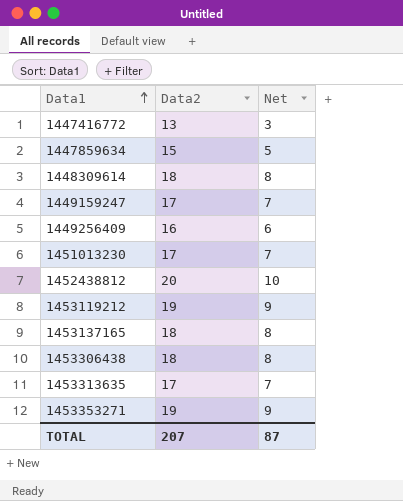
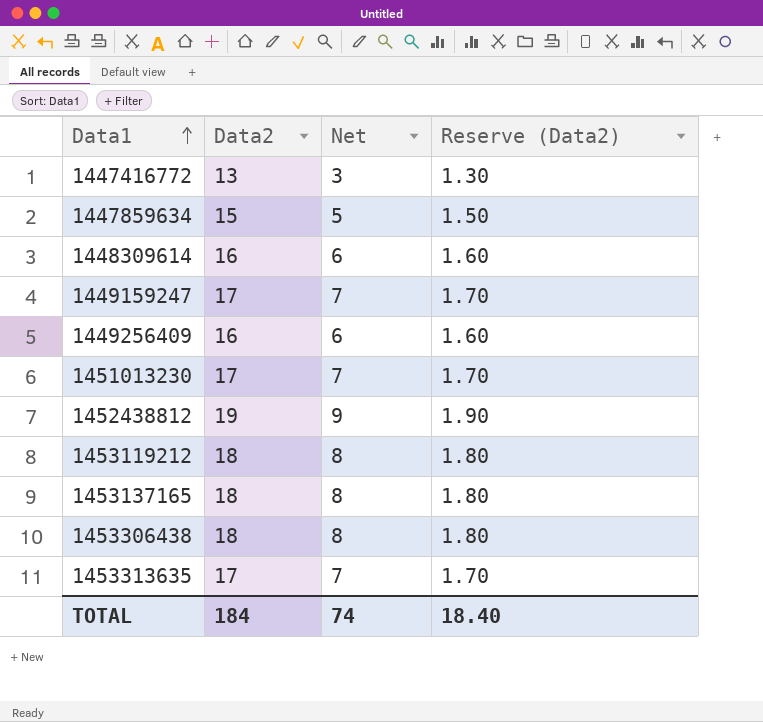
column Reserve (Data2) | formula: none -> [Data2] * 0.1
row 1453353271: 19 | 9 -> none
1448309614 | Data2: 18 -> 16
1448309614 | Net: 8 -> 6
1452438812 | Data2: 20 -> 19
1452438812 | Net: 10 -> 9
1453119212 | Data2: 19 -> 18
1453119212 | Net: 9 -> 8
TOTAL | Data2: 207 -> 184
TOTAL | Net: 87 -> 74

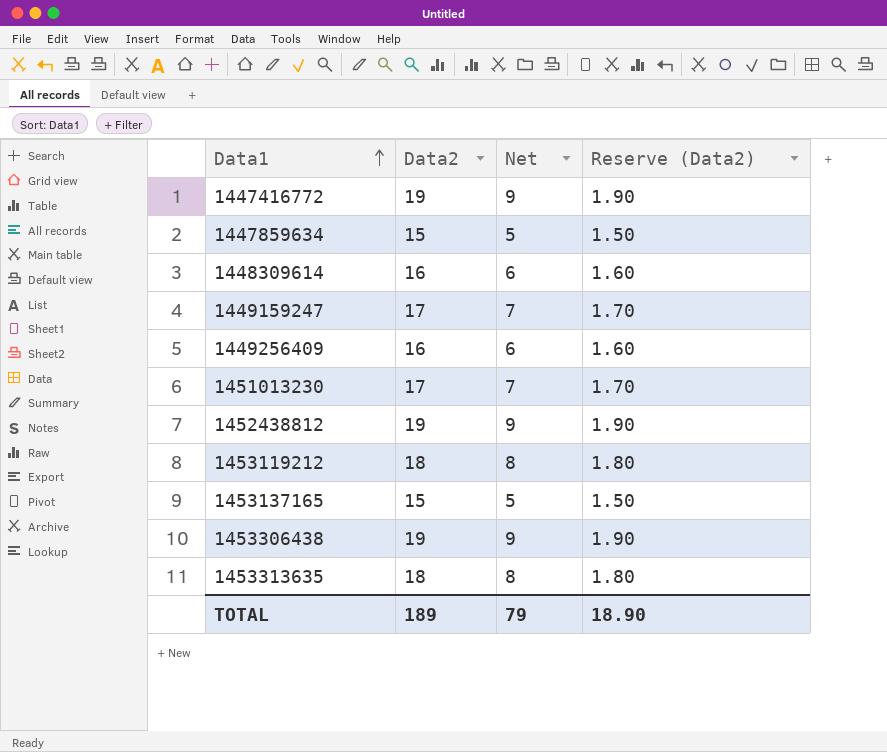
1447416772 | Data2: 13 -> 19
1447416772 | Net: 3 -> 9
1447416772 | Reserve (Data2): 1.30 -> 1.90
1453137165 | Data2: 18 -> 15
1453137165 | Net: 8 -> 5
1453137165 | Reserve (Data2): 1.80 -> 1.50
1453306438 | Data2: 18 -> 19
1453306438 | Net: 8 -> 9
1453306438 | Reserve (Data2): 1.80 -> 1.90
1453313635 | Data2: 17 -> 18
1453313635 | Net: 7 -> 8
1453313635 | Reserve (Data2): 1.70 -> 1.80
TOTAL | Data2: 184 -> 189
TOTAL | Net: 74 -> 79
TOTAL | Reserve (Data2): 18.40 -> 18.90

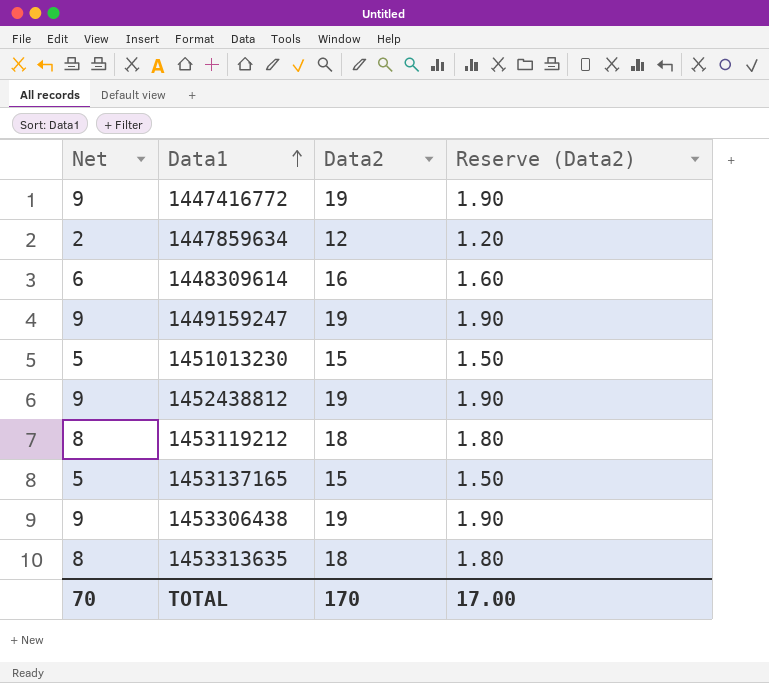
column Net | position: 3 -> 1
row 1449256409: 16 | 6 | 1.60 -> none
1447859634 | Net: 5 -> 2
1447859634 | Data2: 15 -> 12
1447859634 | Reserve (Data2): 1.50 -> 1.20
1449159247 | Net: 7 -> 9
1449159247 | Data2: 17 -> 19
1449159247 | Reserve (Data2): 1.70 -> 1.90
1451013230 | Net: 7 -> 5
1451013230 | Data2: 17 -> 15
1451013230 | Reserve (Data2): 1.70 -> 1.50
TOTAL | Net: 79 -> 70
TOTAL | Data2: 189 -> 170
TOTAL | Reserve (Data2): 18.90 -> 17.00

